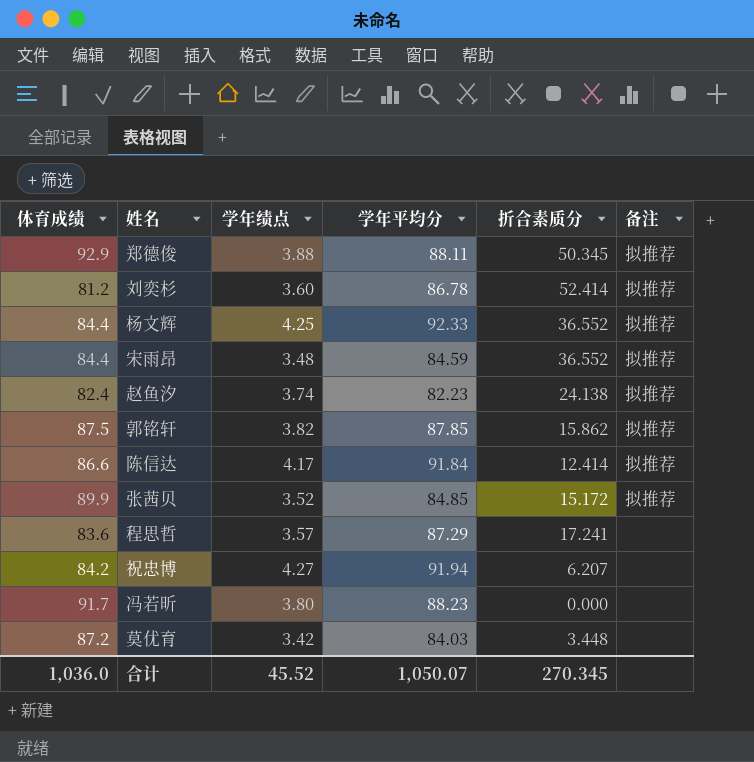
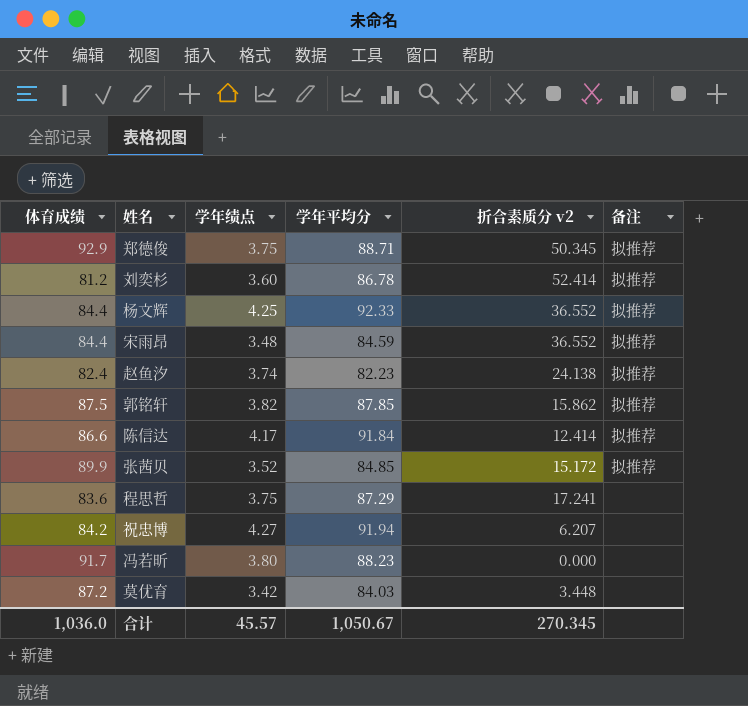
column name: 折合素质分 -> 折合素质分 v2
郑德俊 | 学年绩点: 3.88 -> 3.75
郑德俊 | 学年平均分: 88.11 -> 88.71
程思哲 | 学年绩点: 3.57 -> 3.75
合计 | 学年绩点: 45.52 -> 45.57
合计 | 学年平均分: 1,050.07 -> 1,050.67

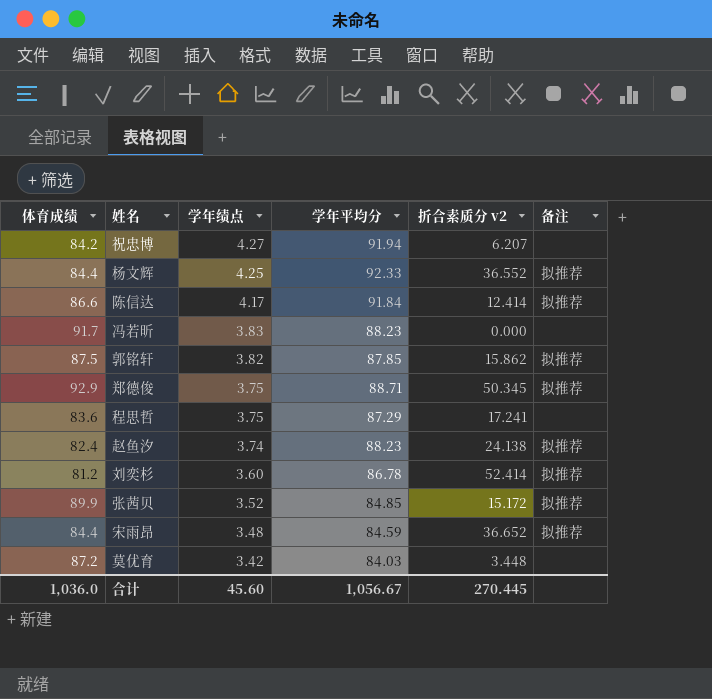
row order: none -> 学年绩点 descending
冯若昕 | 学年绩点: 3.80 -> 3.83
赵鱼汐 | 学年平均分: 82.23 -> 88.23
宋雨昂 | 折合素质分 v2: 36.552 -> 36.652
合计 | 学年绩点: 45.57 -> 45.60
合计 | 学年平均分: 1,050.67 -> 1,056.67
合计 | 折合素质分 v2: 270.345 -> 270.445

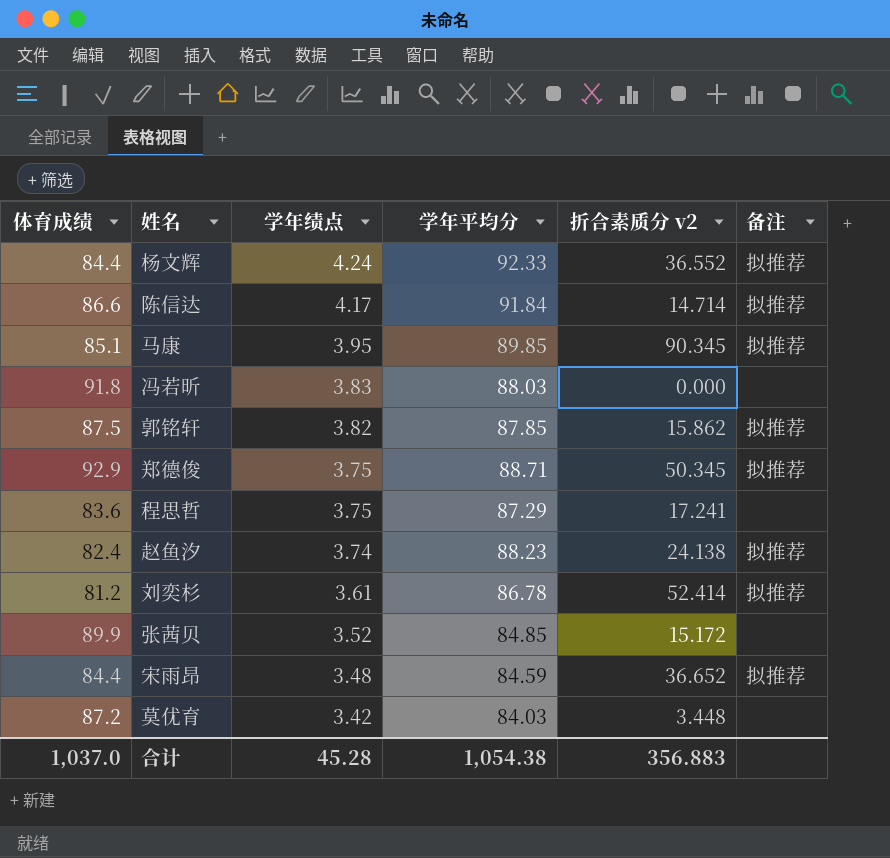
row 祝忠博: 84.2 | 4.27 | 91.94 | 6.207 | none -> none
杨文辉 | 学年绩点: 4.25 -> 4.24
陈信达 | 折合素质分 v2: 12.414 -> 14.714
row 马康: none -> 85.1 | 3.95 | 89.85 | 90.345 | 拟推荐
冯若昕 | 体育成绩: 91.7 -> 91.8
冯若昕 | 学年平均分: 88.23 -> 88.03
刘奕杉 | 学年绩点: 3.60 -> 3.61
张茜贝 | 备注: 拟推荐 -> none
合计 | 体育成绩: 1,036.0 -> 1,037.0
合计 | 学年绩点: 45.60 -> 45.28
合计 | 学年平均分: 1,056.67 -> 1,054.38
合计 | 折合素质分 v2: 270.445 -> 356.883

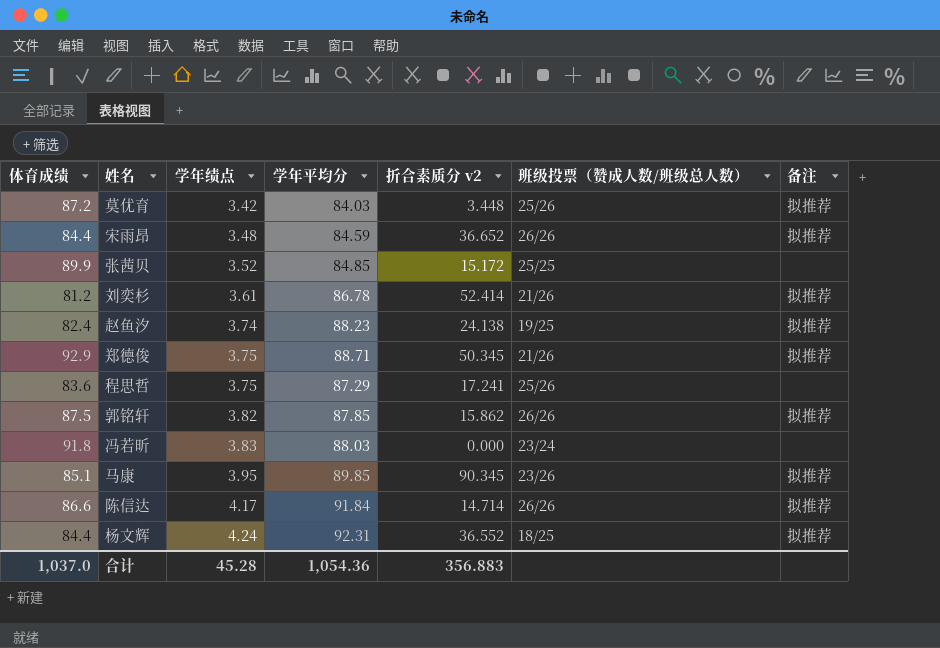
row order: 学年绩点 descending -> 学年绩点 ascending
column 班级投票（赞成人数/班级总人数） | position: none -> 6
莫优育 | 备注: none -> 拟推荐
杨文辉 | 学年平均分: 92.33 -> 92.31
合计 | 学年平均分: 1,054.38 -> 1,054.36

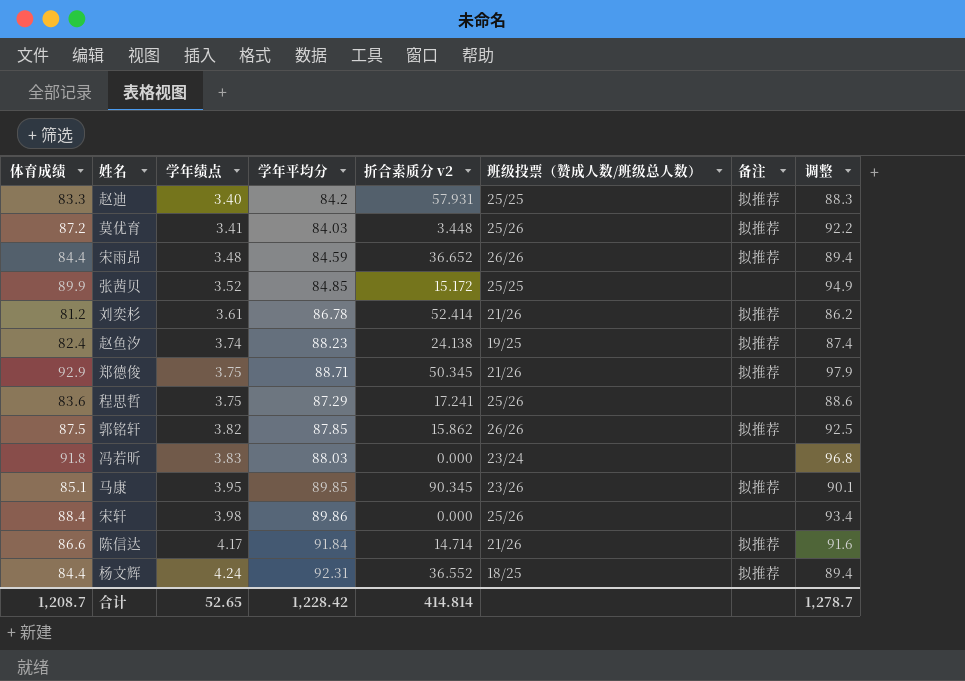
column 调整 | formula: none -> [体育成绩] + 5
row 赵迪: none -> 83.3 | 3.40 | 84.2 | 57.931 | 25/25 | 拟推荐 | 88.3
莫优育 | 学年绩点: 3.42 -> 3.41
row 宋轩: none -> 88.4 | 3.98 | 89.86 | 0.000 | 25/26 | none | 93.4
陈信达 | 班级投票（赞成人数/班级总人数）: 26/26 -> 21/26
合计 | 体育成绩: 1,037.0 -> 1,208.7
合计 | 学年绩点: 45.28 -> 52.65
合计 | 学年平均分: 1,054.36 -> 1,228.42
合计 | 折合素质分 v2: 356.883 -> 414.814

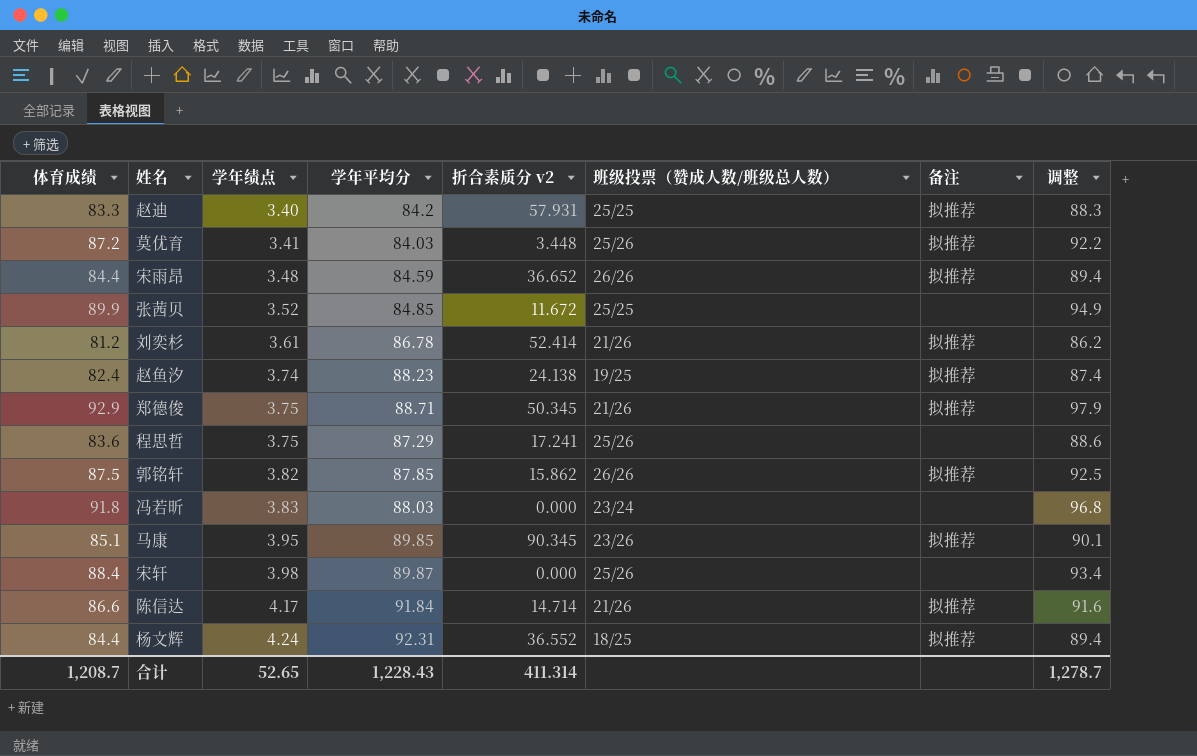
张茜贝 | 折合素质分 v2: 15.172 -> 11.672
宋轩 | 学年平均分: 89.86 -> 89.87
合计 | 学年平均分: 1,228.42 -> 1,228.43
合计 | 折合素质分 v2: 414.814 -> 411.314

